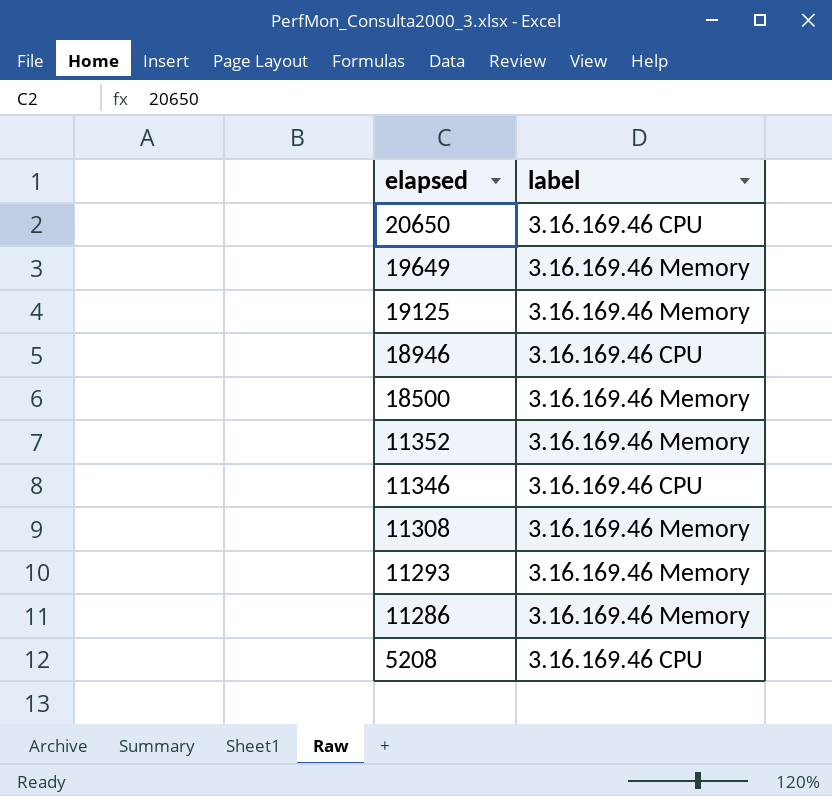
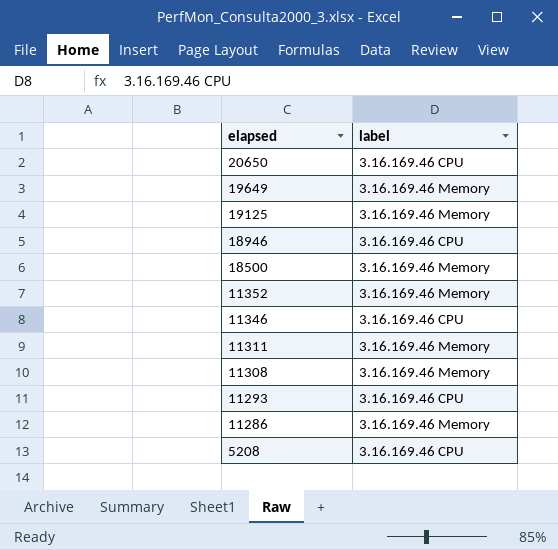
row 11311: none -> 3.16.169.46 Memory
11293 | label: 3.16.169.46 Memory -> 3.16.169.46 CPU

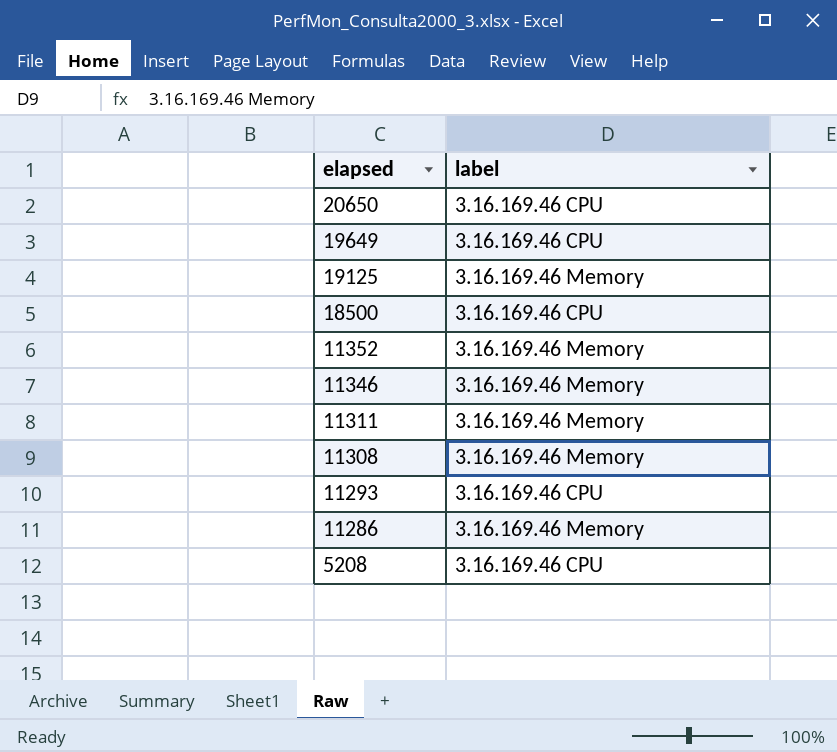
row 18946: 3.16.169.46 CPU -> none
19649 | label: 3.16.169.46 Memory -> 3.16.169.46 CPU
18500 | label: 3.16.169.46 Memory -> 3.16.169.46 CPU
11346 | label: 3.16.169.46 CPU -> 3.16.169.46 Memory

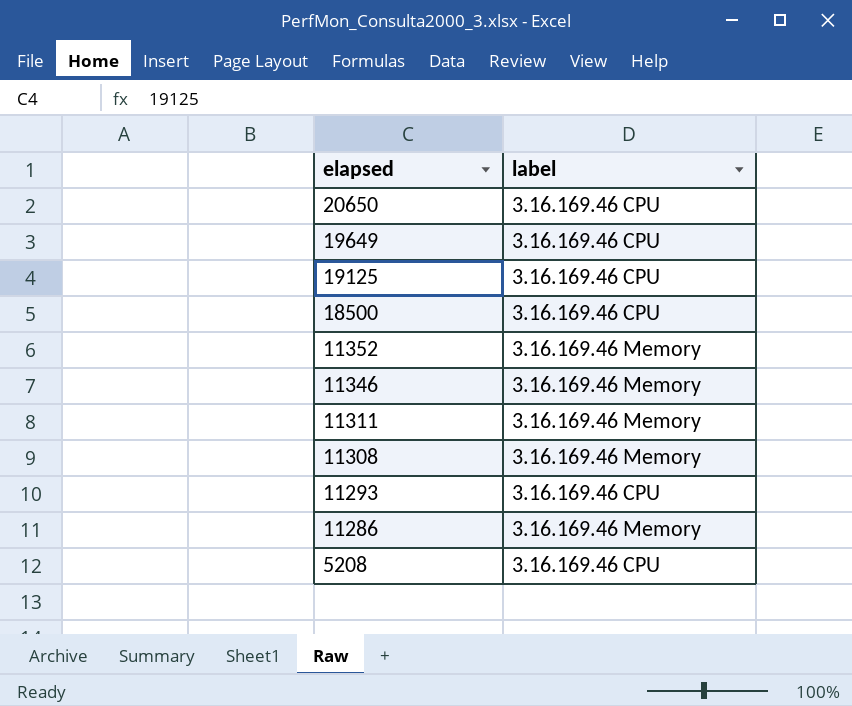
19125 | label: 3.16.169.46 Memory -> 3.16.169.46 CPU

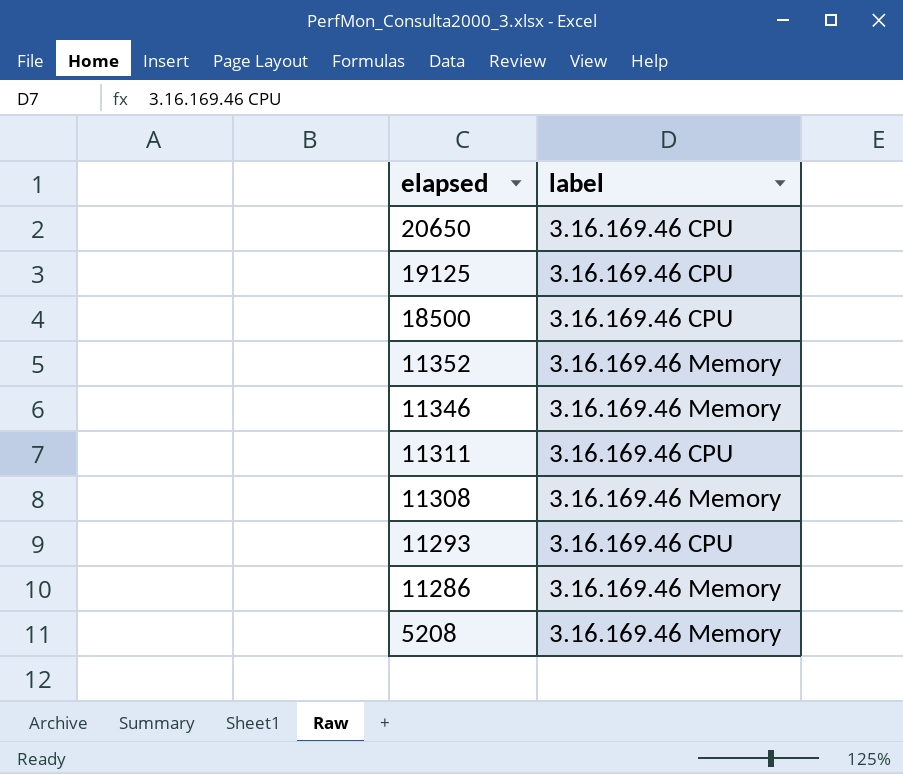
row 19649: 3.16.169.46 CPU -> none
11311 | label: 3.16.169.46 Memory -> 3.16.169.46 CPU
5208 | label: 3.16.169.46 CPU -> 3.16.169.46 Memory

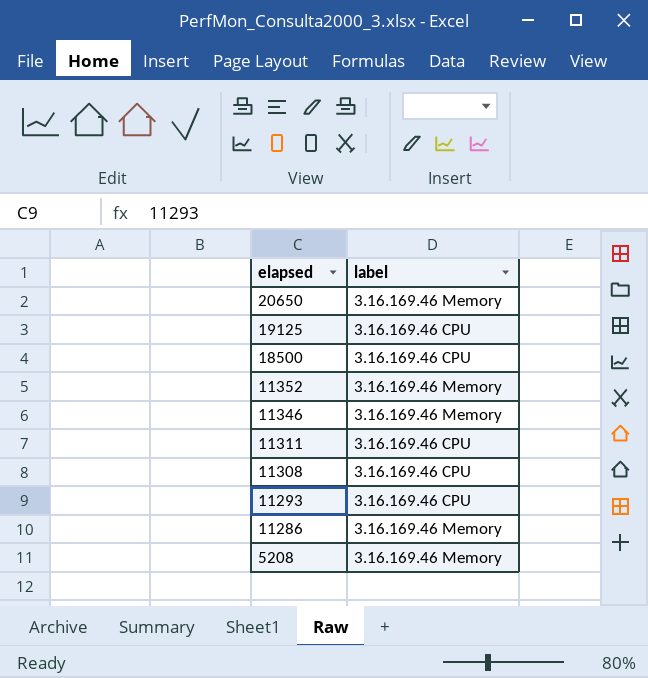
20650 | label: 3.16.169.46 CPU -> 3.16.169.46 Memory
11308 | label: 3.16.169.46 Memory -> 3.16.169.46 CPU

